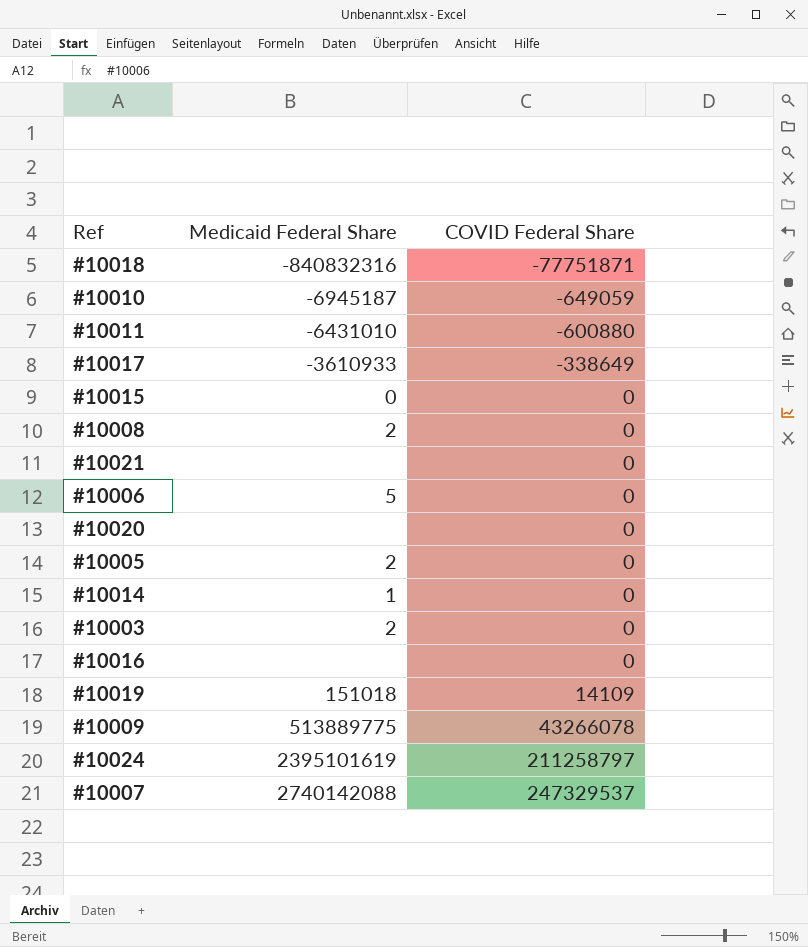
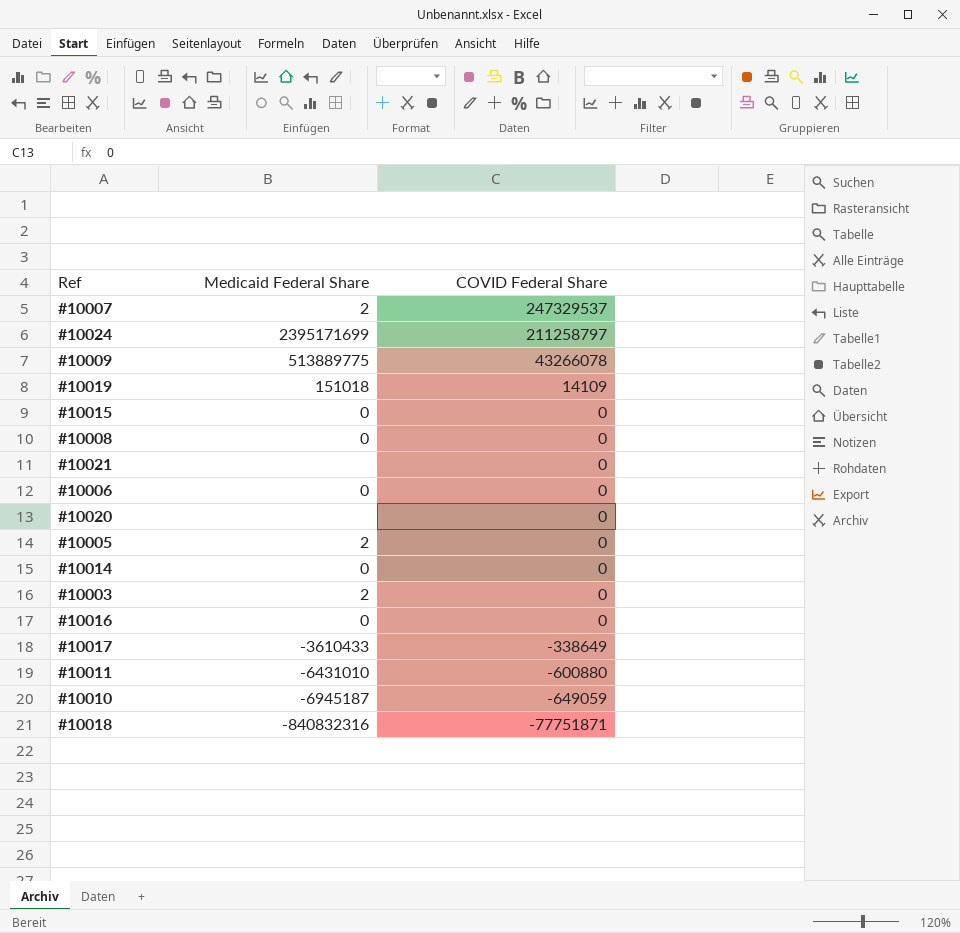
row order: COVID Federal Share ascending -> COVID Federal Share descending
#10007 | Medicaid Federal Share: 2740142088 -> 2
#10024 | Medicaid Federal Share: 2395101619 -> 2395171699
#10008 | Medicaid Federal Share: 2 -> 0
#10006 | Medicaid Federal Share: 5 -> 0
#10014 | Medicaid Federal Share: 1 -> 0
#10016 | Medicaid Federal Share: none -> 0
#10017 | Medicaid Federal Share: -3610933 -> -3610433

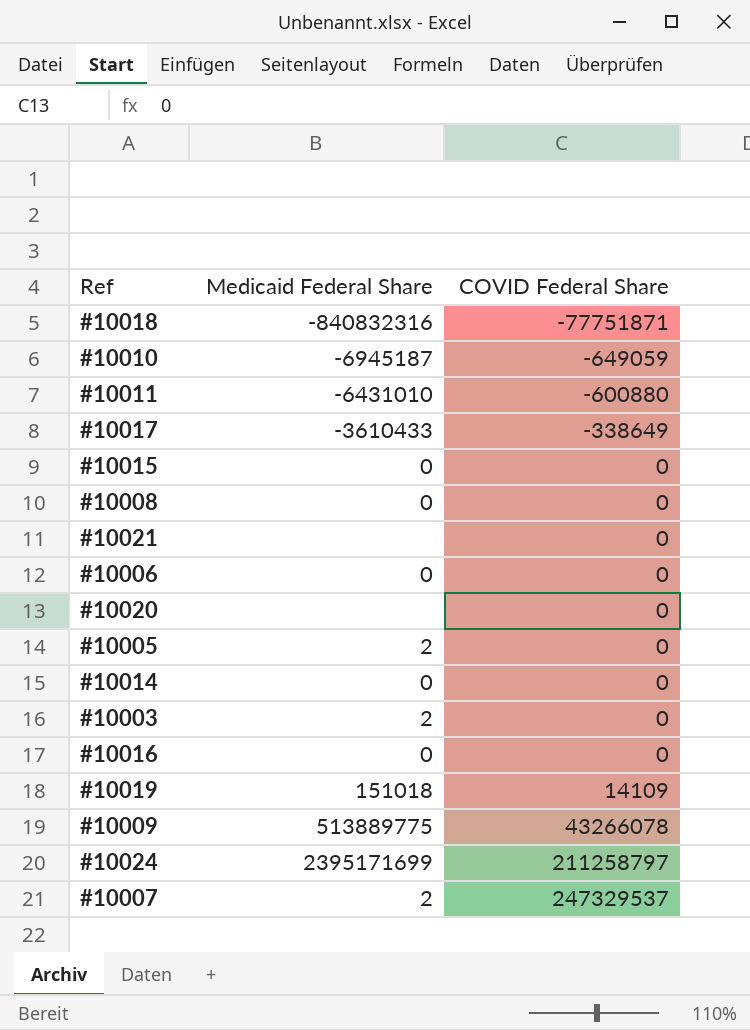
row order: COVID Federal Share descending -> COVID Federal Share ascending

